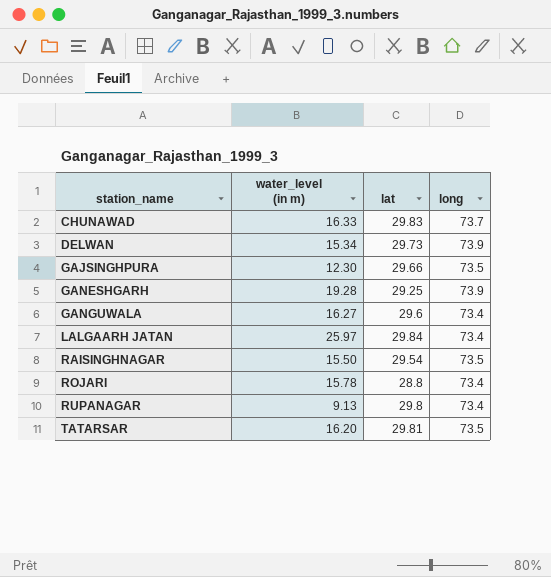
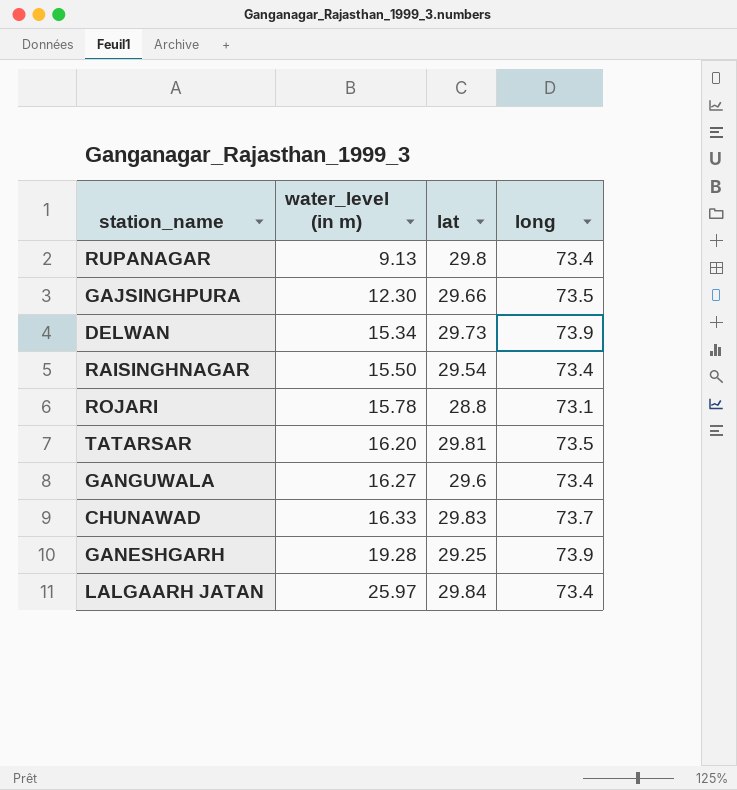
row order: station_name ascending -> water_level (in m) ascending
RAISINGHNAGAR | long: 73.5 -> 73.4
ROJARI | long: 73.4 -> 73.1

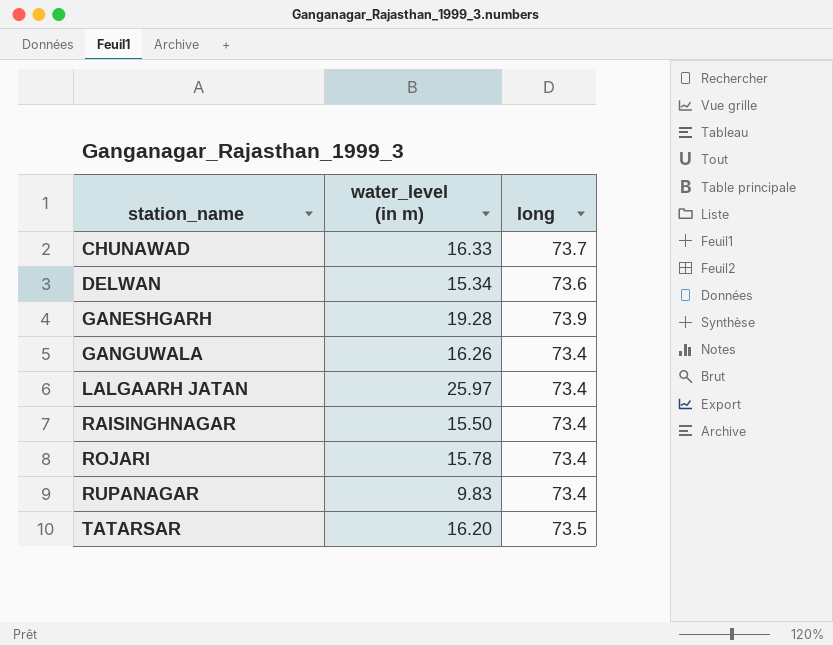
row order: water_level (in m) ascending -> station_name ascending
column lat | position: 3 -> none
row GAJSINGHPURA: 12.30 | 29.66 | 73.5 -> none
DELWAN | long: 73.9 -> 73.6
GANGUWALA | water_level (in m): 16.27 -> 16.26
ROJARI | long: 73.1 -> 73.4
RUPANAGAR | water_level (in m): 9.13 -> 9.83

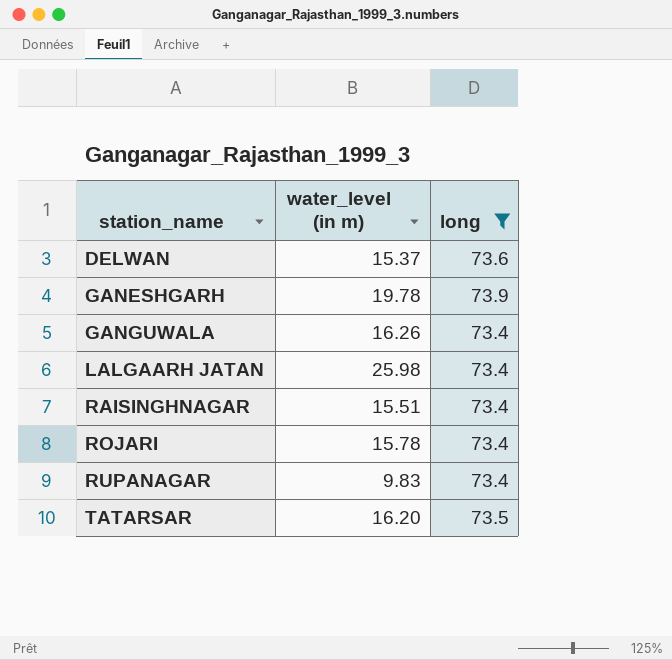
filter: none -> long != 73.7
DELWAN | water_level (in m): 15.34 -> 15.37
GANESHGARH | water_level (in m): 19.28 -> 19.78
LALGAARH JATAN | water_level (in m): 25.97 -> 25.98
RAISINGHNAGAR | water_level (in m): 15.50 -> 15.51

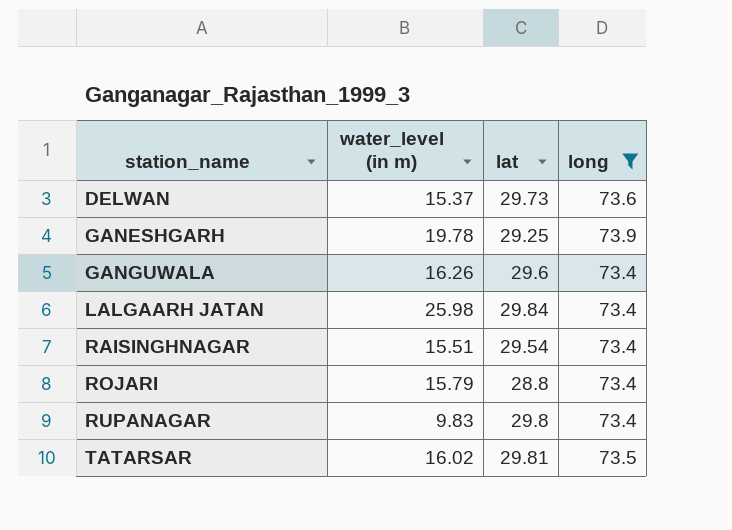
column lat | position: none -> 3
ROJARI | water_level (in m): 15.78 -> 15.79
TATARSAR | water_level (in m): 16.20 -> 16.02

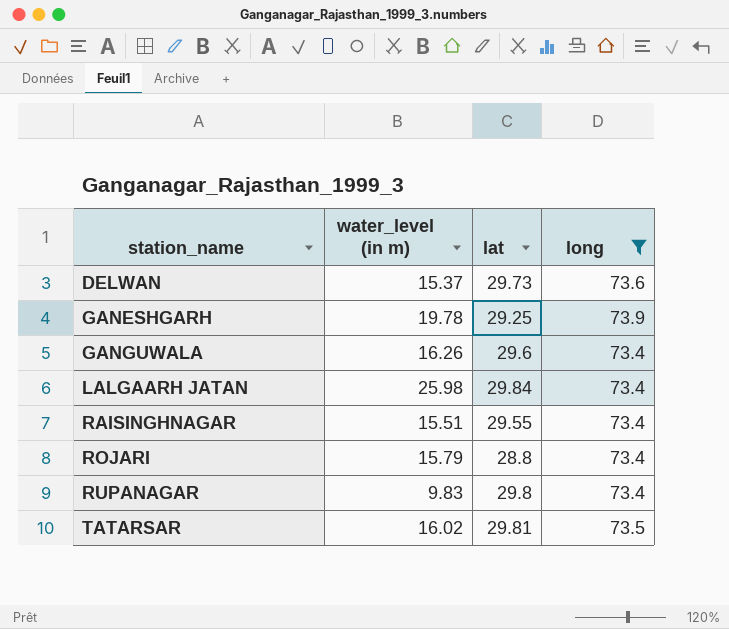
RAISINGHNAGAR | lat: 29.54 -> 29.55

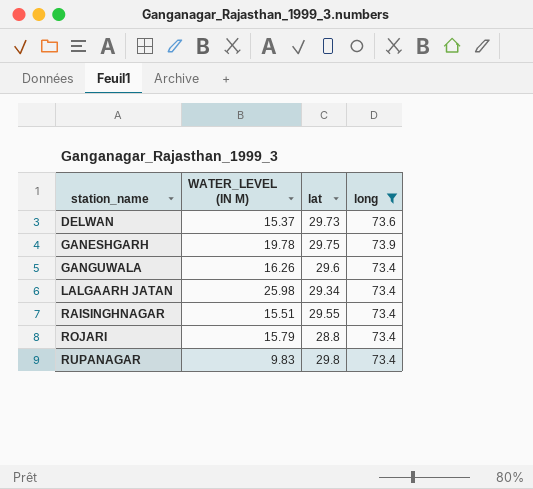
column name: water_level (in m) -> WATER_LEVEL (IN M)
row TATARSAR: 16.02 | 29.81 | 73.5 -> none
GANESHGARH | lat: 29.25 -> 29.75
LALGAARH JATAN | lat: 29.84 -> 29.34

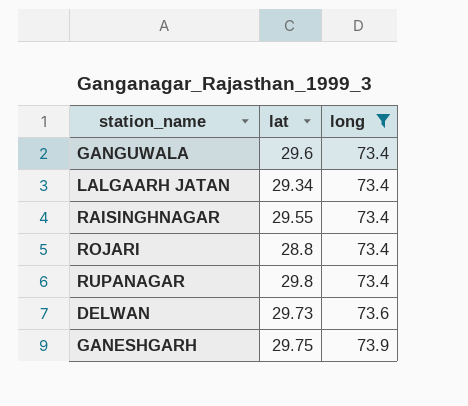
row order: station_name ascending -> long ascending
column WATER_LEVEL (IN M) | position: 2 -> none

